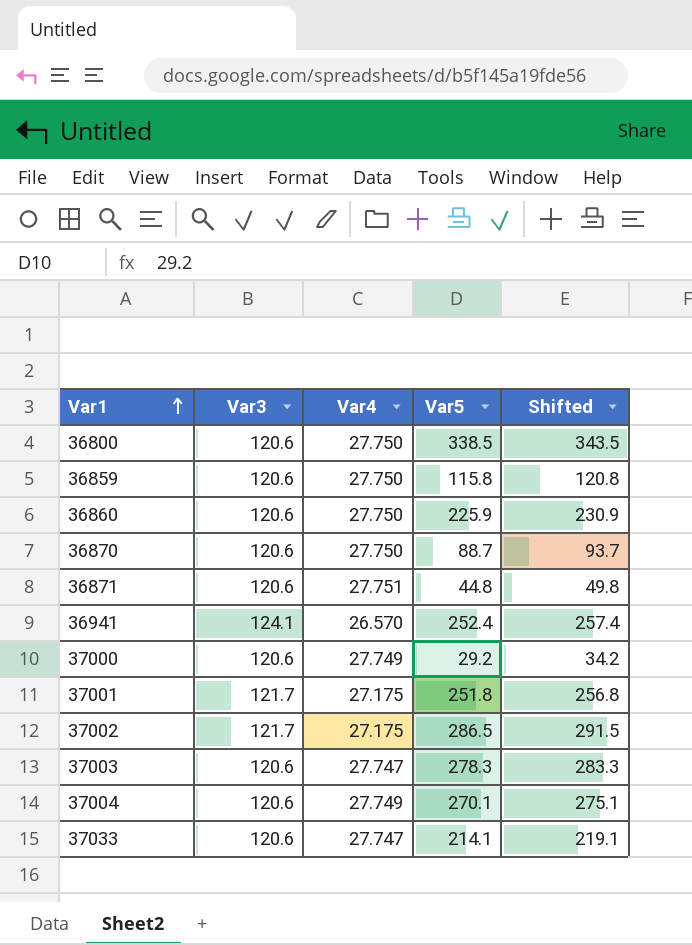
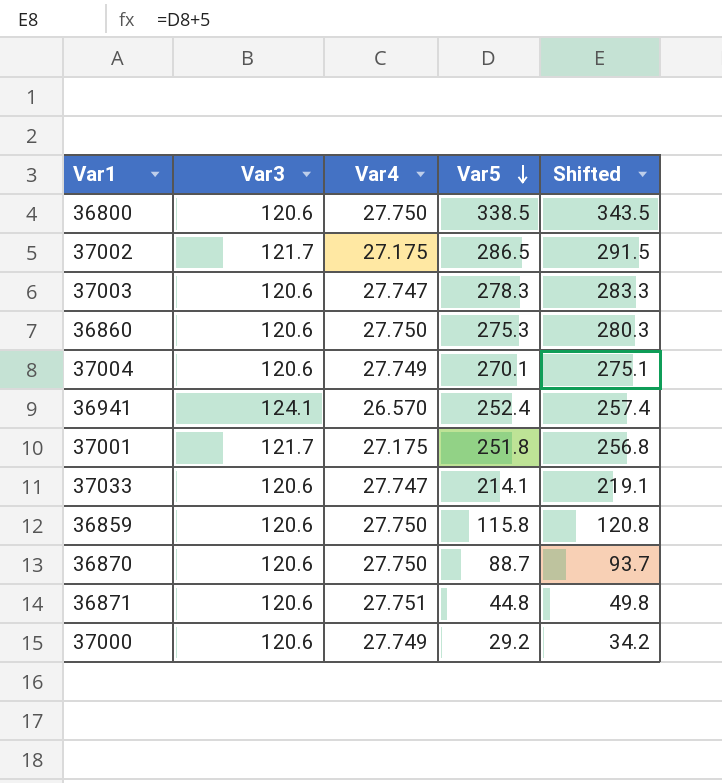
row order: Var1 ascending -> Var5 descending
36860 | Var5: 225.9 -> 275.3
36860 | Shifted: 230.9 -> 280.3

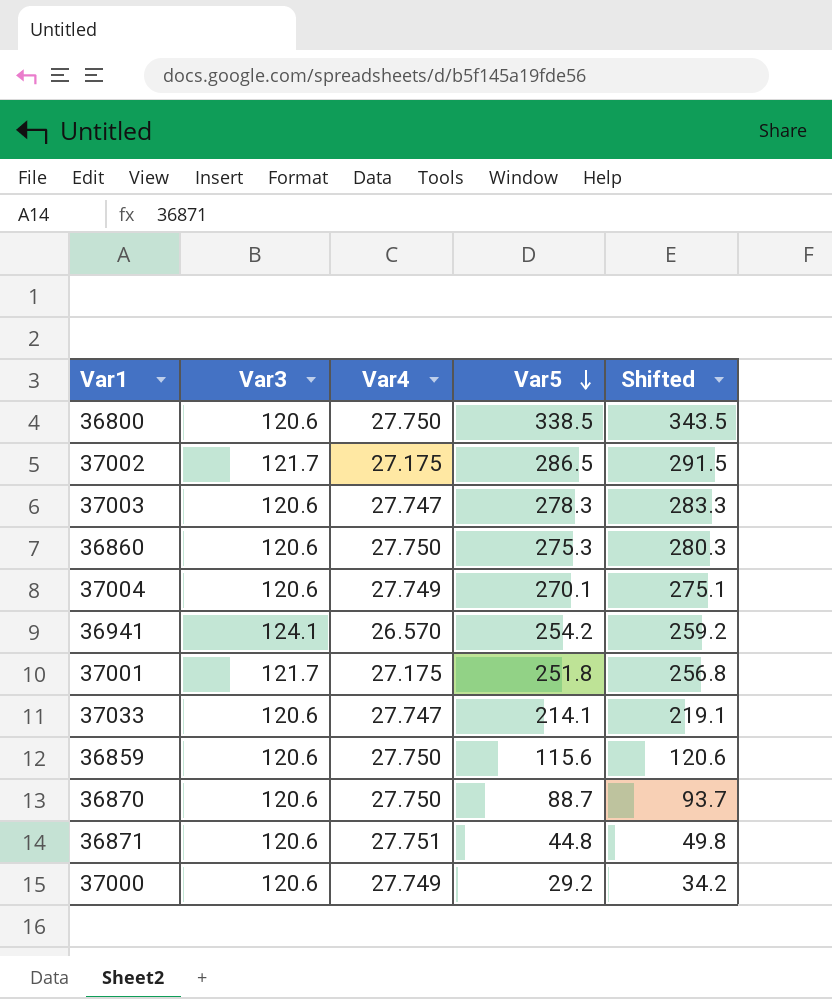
36941 | Var5: 252.4 -> 254.2
36941 | Shifted: 257.4 -> 259.2
36859 | Var5: 115.8 -> 115.6
36859 | Shifted: 120.8 -> 120.6

